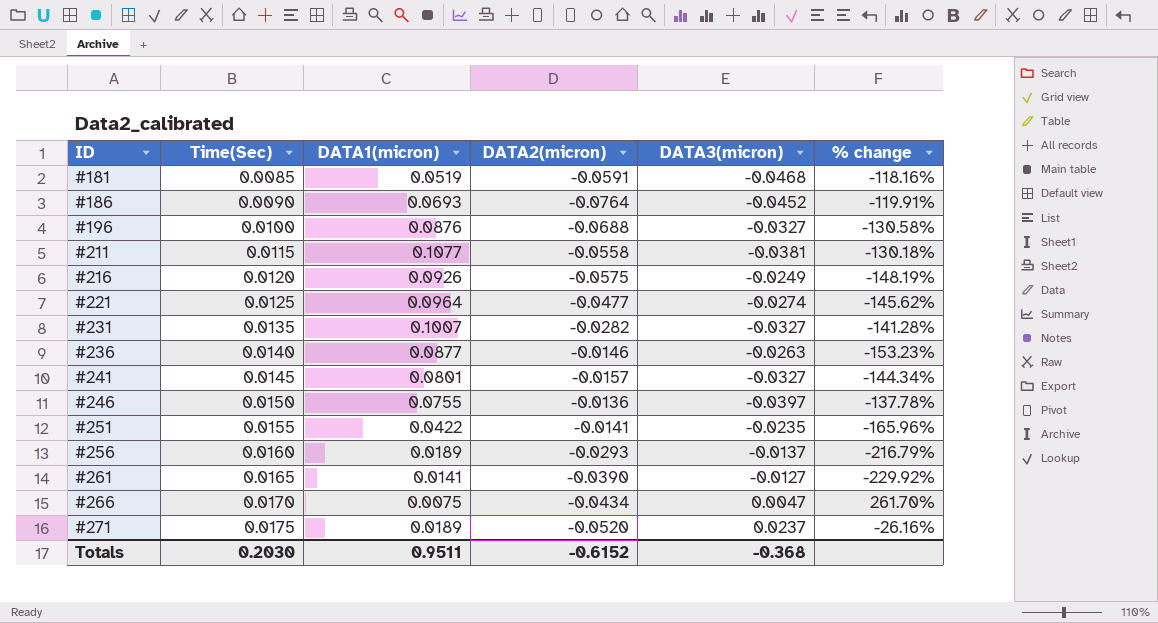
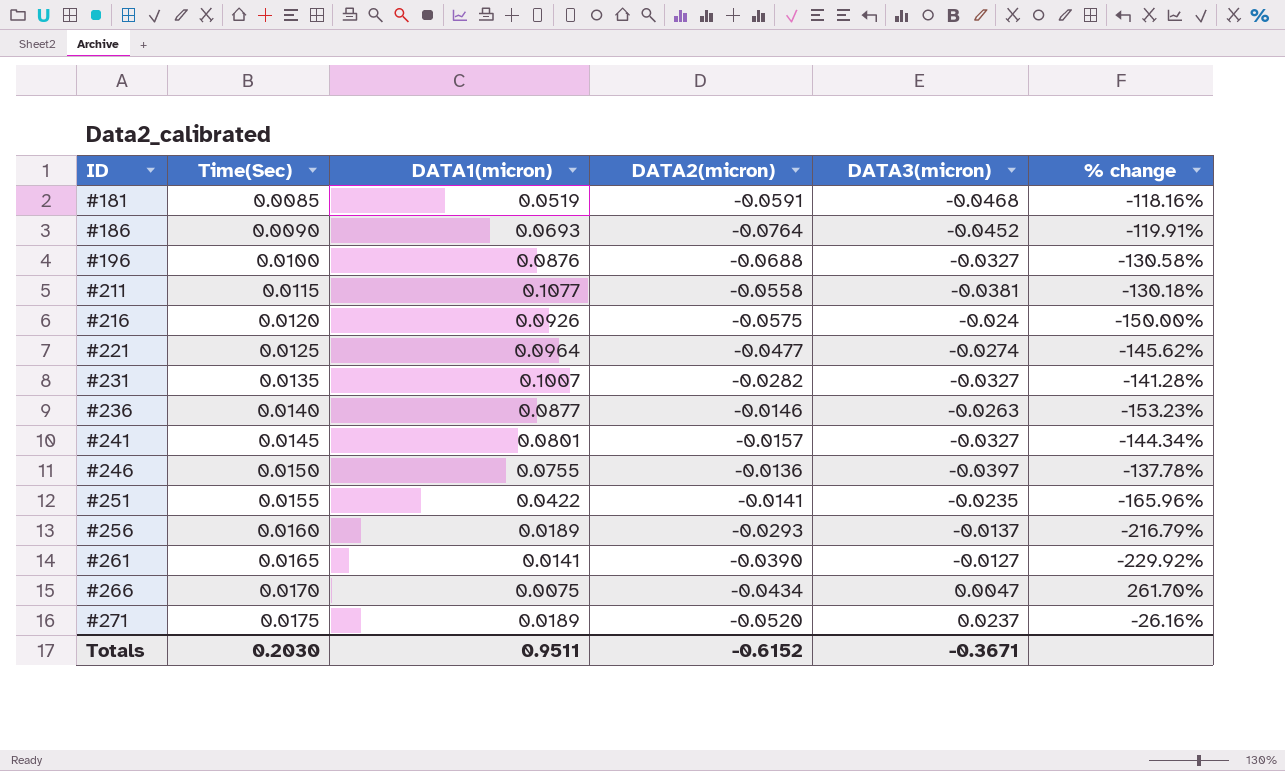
#216 | DATA3(micron): -0.0249 -> -0.024
#216 | % change: -148.19% -> -150.00%
Totals | DATA3(micron): -0.368 -> -0.3671

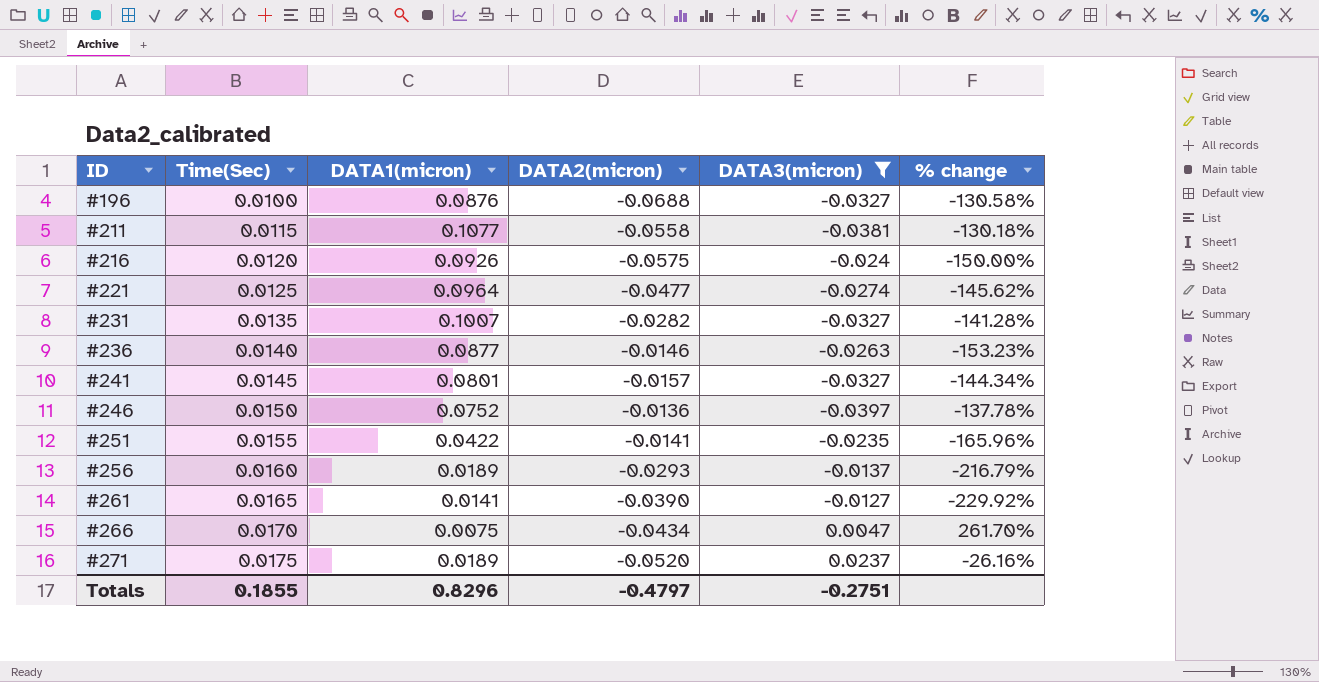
filter: none -> DATA3(micron) >= -0.0397
#246 | DATA1(micron): 0.0755 -> 0.0752
Totals | Time(Sec): 0.2030 -> 0.1855
Totals | DATA1(micron): 0.9511 -> 0.8296
Totals | DATA2(micron): -0.6152 -> -0.4797
Totals | DATA3(micron): -0.3671 -> -0.2751

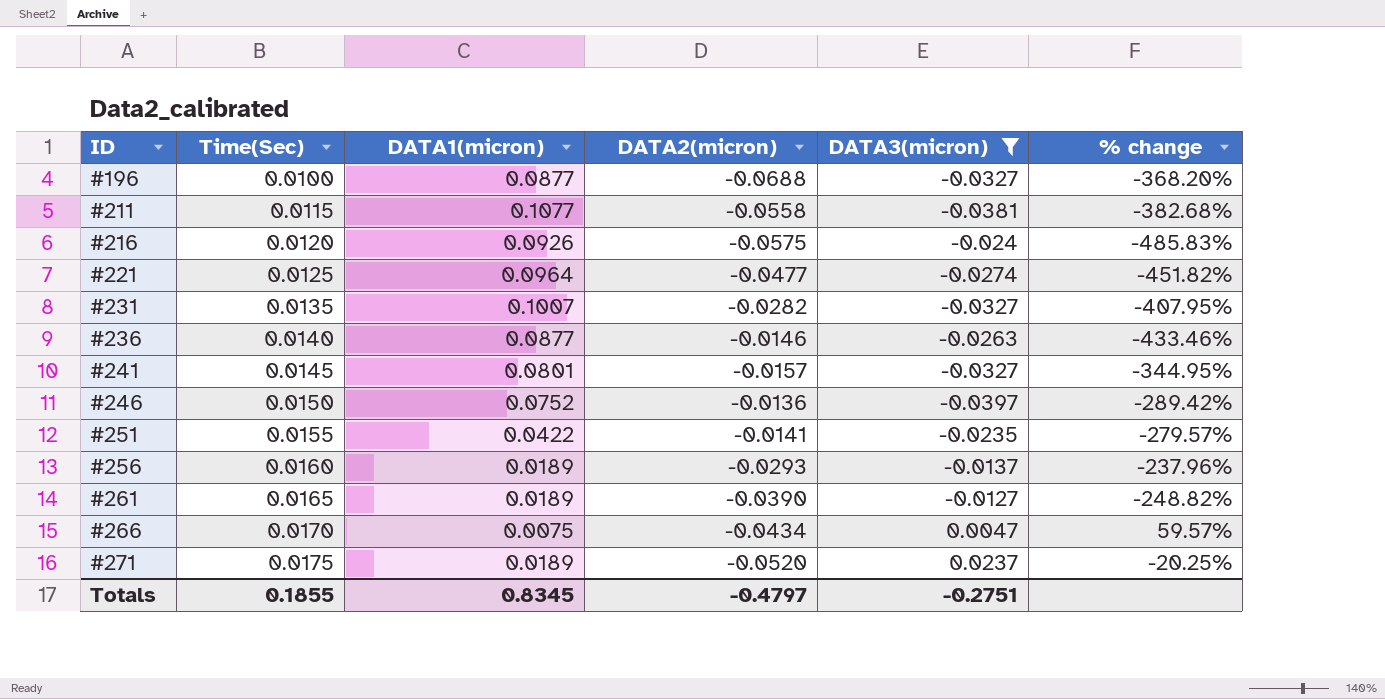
column % change | formula: ([Time(Sec)] - [DATA3(micron)]) / [DATA3(micron)] -> ([DATA1(micron)] - [DATA3(micron)]) / [DATA3(micron)]
#196 | DATA1(micron): 0.0876 -> 0.0877
#261 | DATA1(micron): 0.0141 -> 0.0189
Totals | DATA1(micron): 0.8296 -> 0.8345

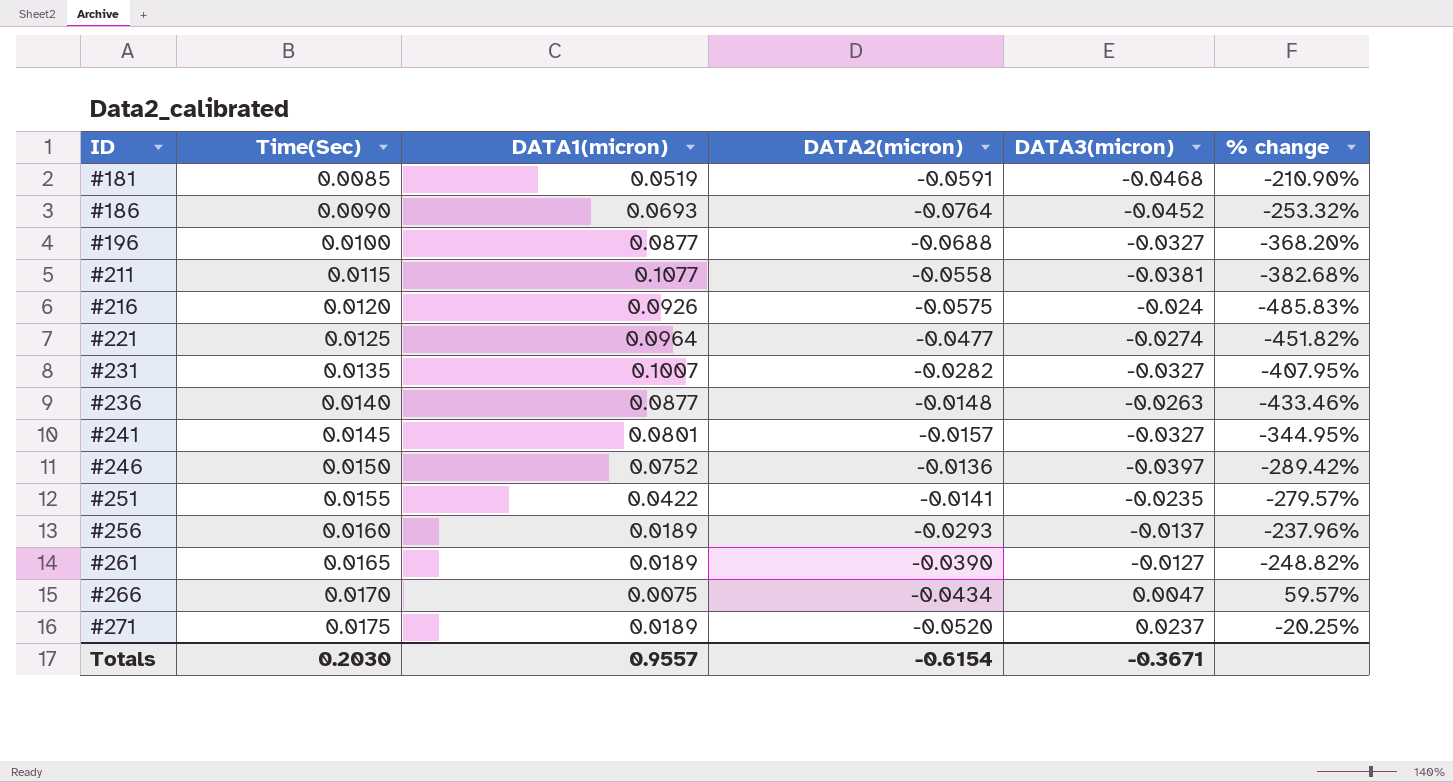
filter: DATA3(micron) >= -0.0397 -> none
#236 | DATA2(micron): -0.0146 -> -0.0148
Totals | Time(Sec): 0.1855 -> 0.2030
Totals | DATA1(micron): 0.8345 -> 0.9557
Totals | DATA2(micron): -0.4797 -> -0.6154
Totals | DATA3(micron): -0.2751 -> -0.3671

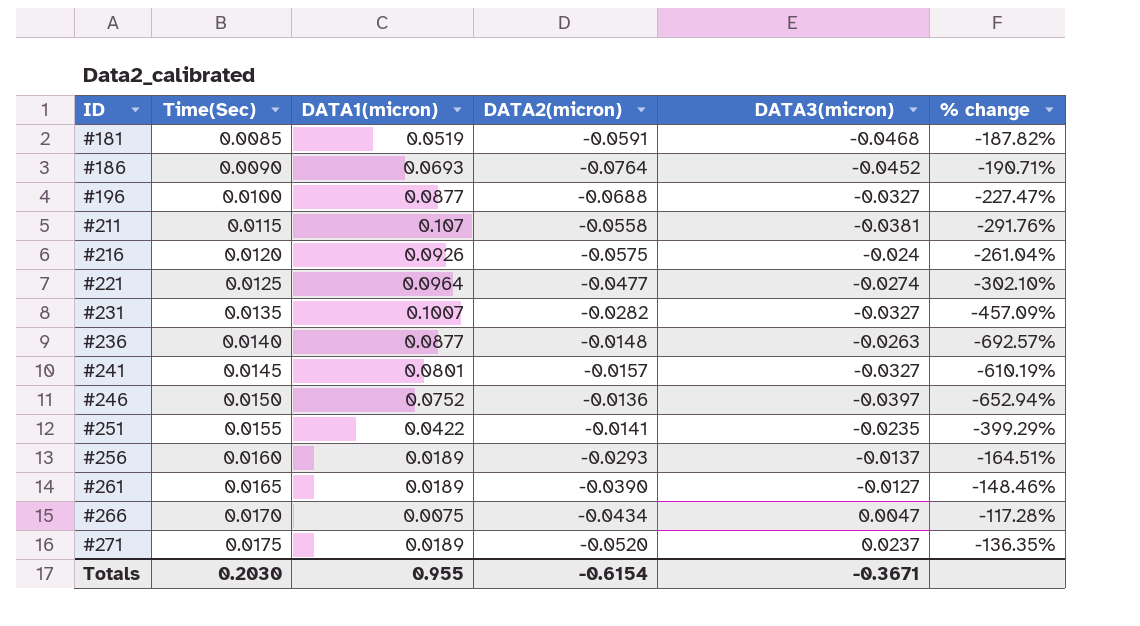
column % change | formula: ([DATA1(micron)] - [DATA3(micron)]) / [DATA3(micron)] -> ([DATA1(micron)] - [DATA2(micron)]) / [DATA2(micron)]
#211 | DATA1(micron): 0.1077 -> 0.107
Totals | DATA1(micron): 0.9557 -> 0.955

